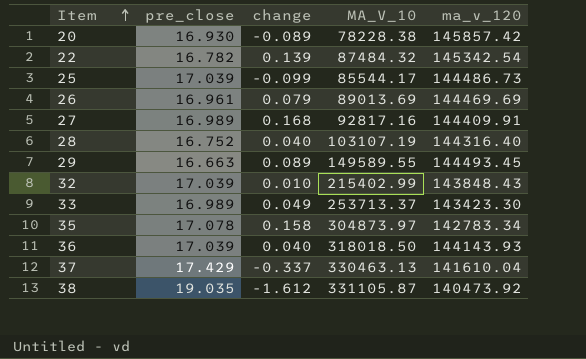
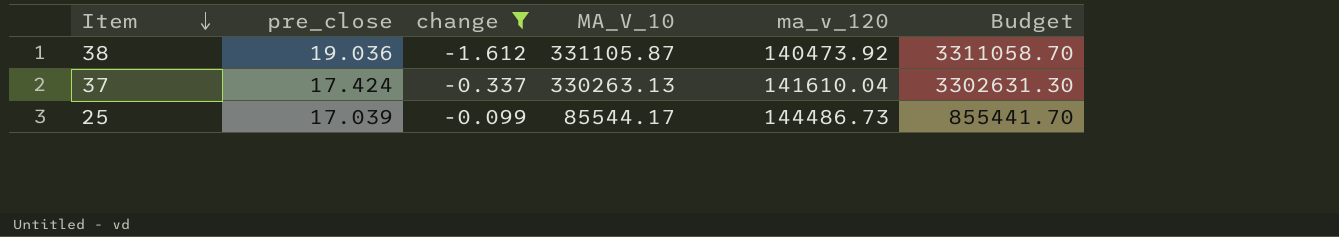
filter: none -> change <= -0.099
row order: Item ascending -> Item descending
column Budget | formula: none -> [MA_V_10] * 10
38 | pre_close: 19.035 -> 19.036
37 | pre_close: 17.429 -> 17.424
37 | MA_V_10: 330463.13 -> 330263.13

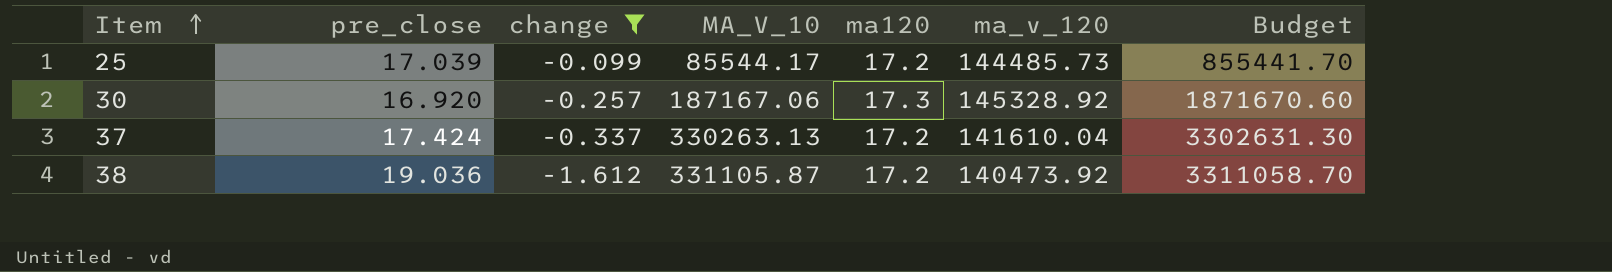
row order: Item descending -> Item ascending
column ma120 | position: none -> 5
25 | ma_v_120: 144486.73 -> 144485.73
row 30: none -> 16.920 | -0.257 | 187167.06 | 17.3 | 145328.92 | 1871670.60

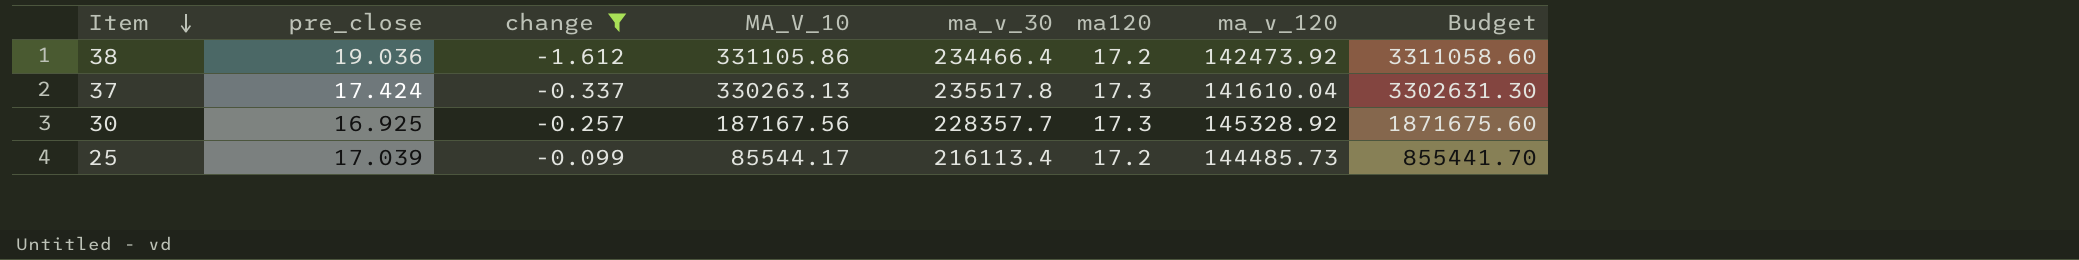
row order: Item ascending -> Item descending
column ma_v_30 | position: none -> 5
38 | MA_V_10: 331105.87 -> 331105.86
38 | ma_v_120: 140473.92 -> 142473.92
38 | Budget: 3311058.70 -> 3311058.60
37 | ma120: 17.2 -> 17.3
30 | pre_close: 16.920 -> 16.925
30 | MA_V_10: 187167.06 -> 187167.56
30 | Budget: 1871670.60 -> 1871675.60

